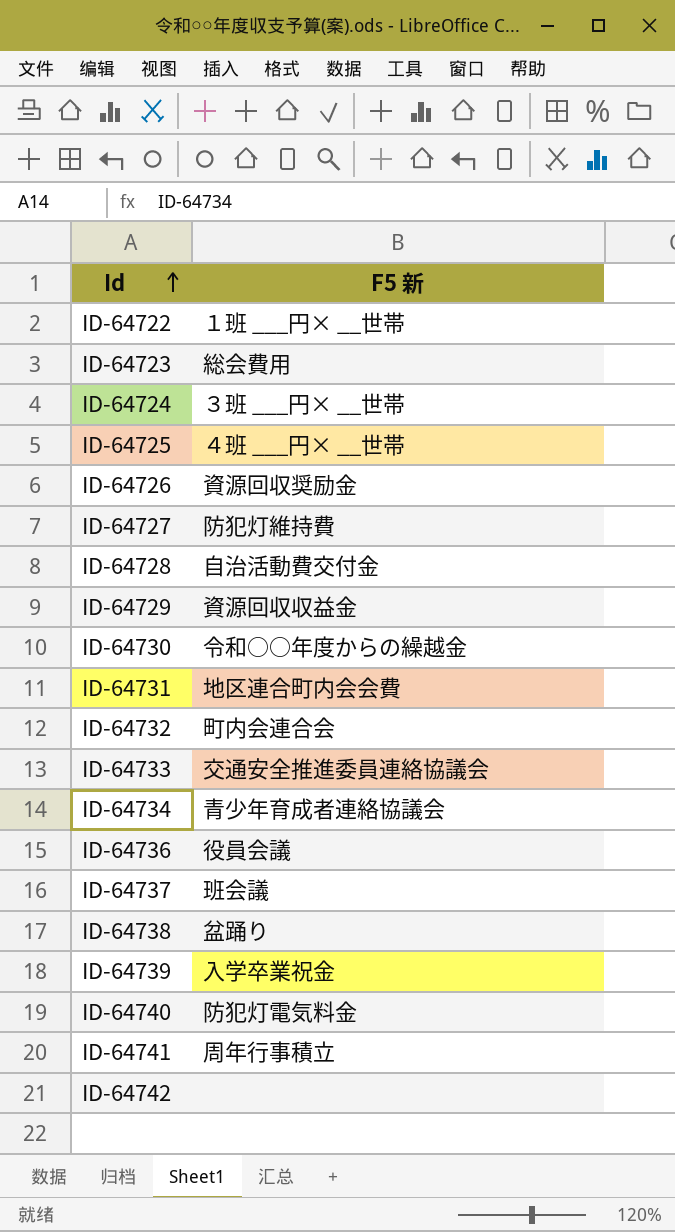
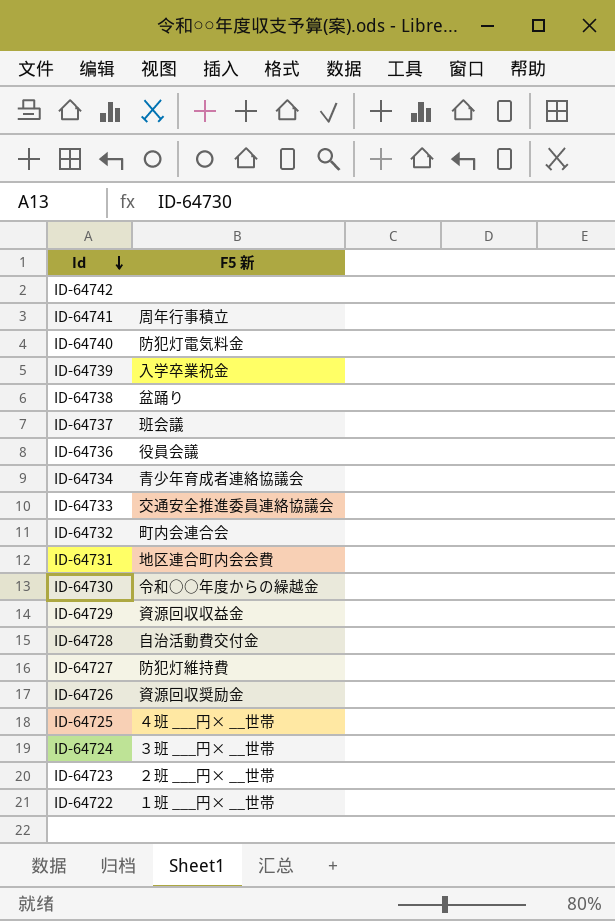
row order: Id ascending -> Id descending
ID-64723 | F5 新: 総会費用 -> ２班 ___円× __世帯

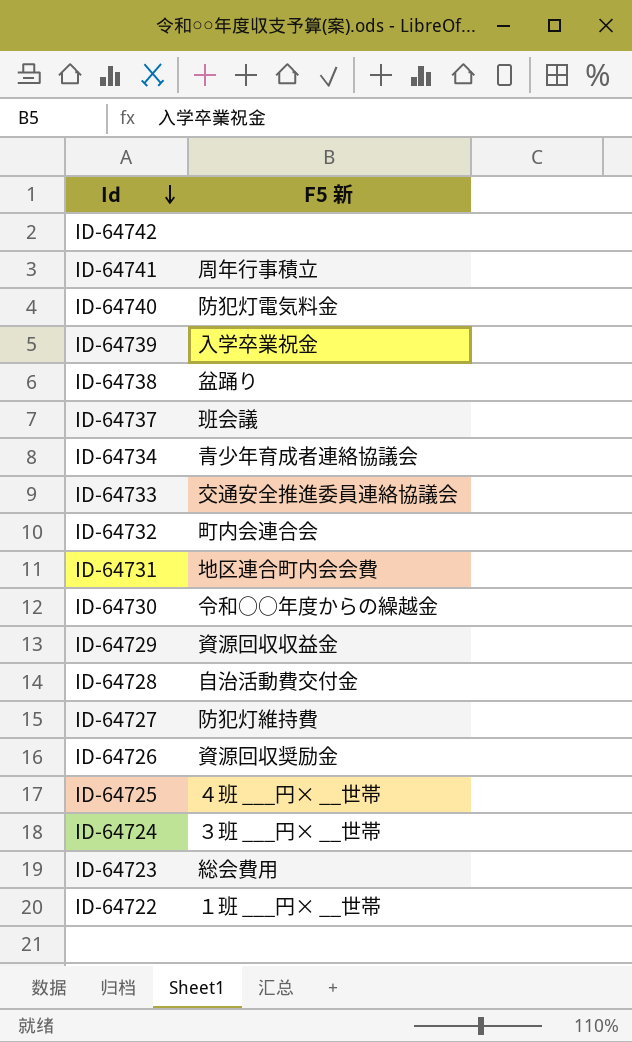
row ID-64736: 役員会議 -> none
ID-64723 | F5 新: ２班 ___円× __世帯 -> 総会費用

